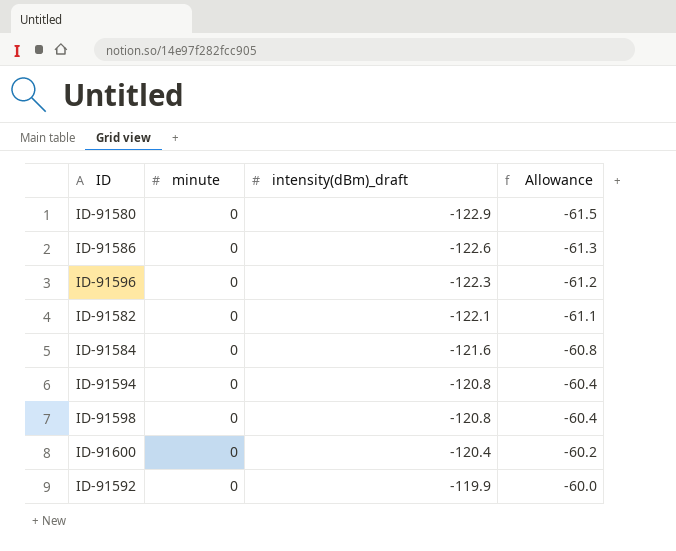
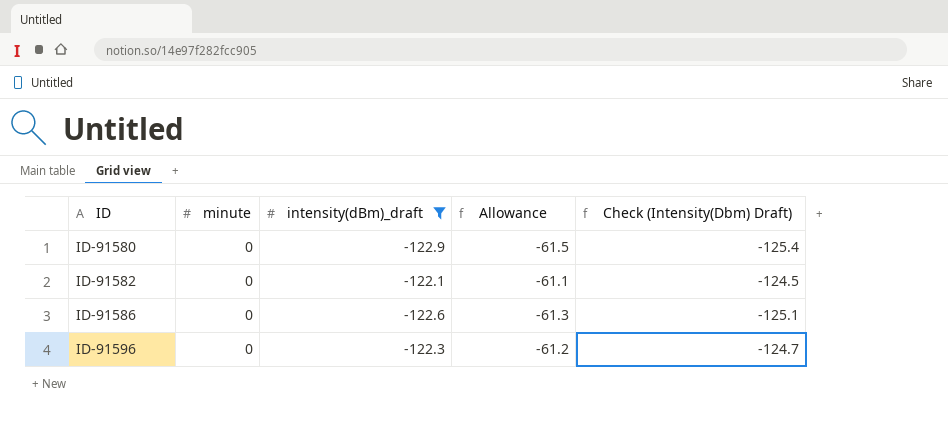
filter: none -> intensity(dBm)_draft <= -122.1
row order: intensity(dBm)_draft ascending -> ID ascending
column Check (Intensity(Dbm) Draft) | formula: none -> [intensity(dBm)_draft] * 1.02

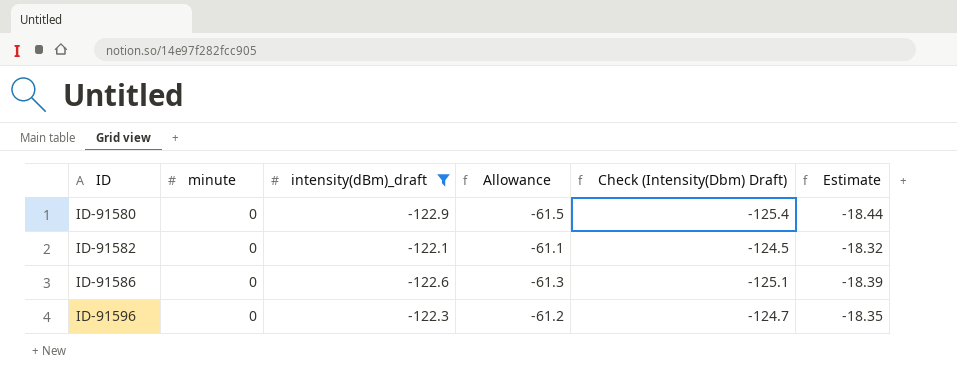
column Estimate | formula: none -> [intensity(dBm)_draft] * 0.15

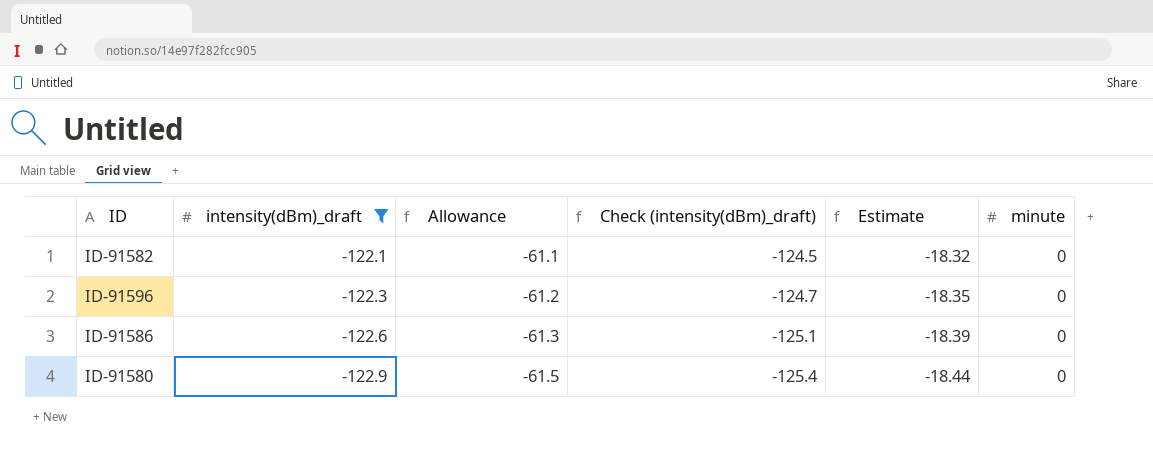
row order: ID ascending -> intensity(dBm)_draft descending
column name: Check (Intensity(Dbm) Draft) -> Check (intensity(dBm)_draft)
column minute | position: 2 -> 6

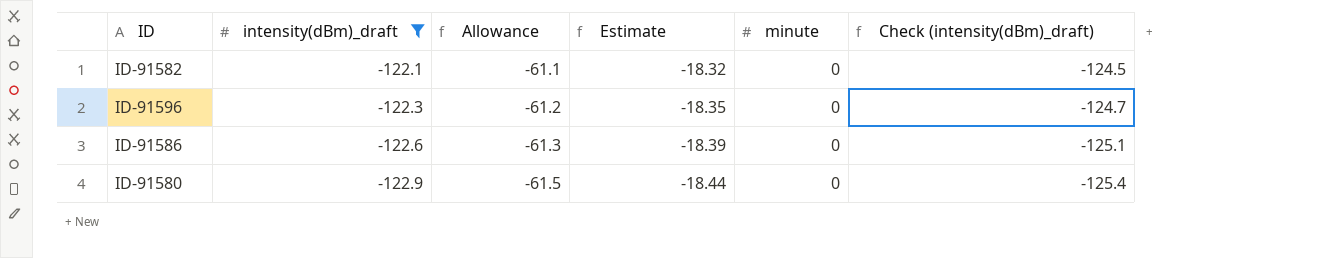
column Check (intensity(dBm)_draft) | position: 4 -> 6

